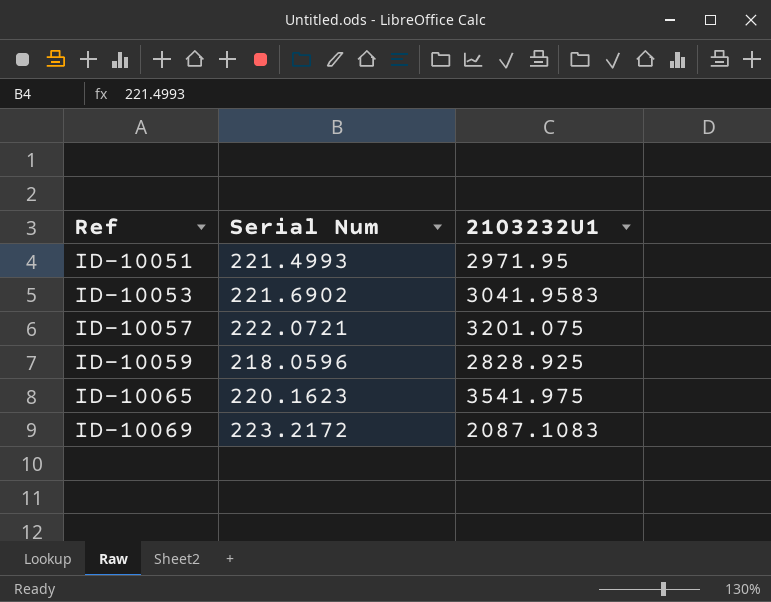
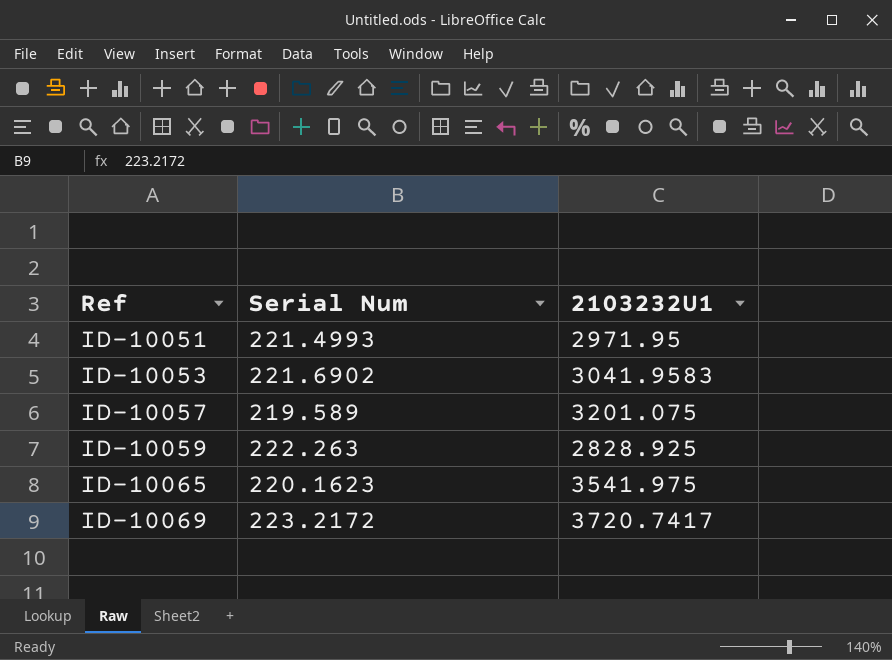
ID-10057 | Serial Num: 222.0721 -> 219.589
ID-10059 | Serial Num: 218.0596 -> 222.263
ID-10069 | 2103232U1: 2087.1083 -> 3720.7417

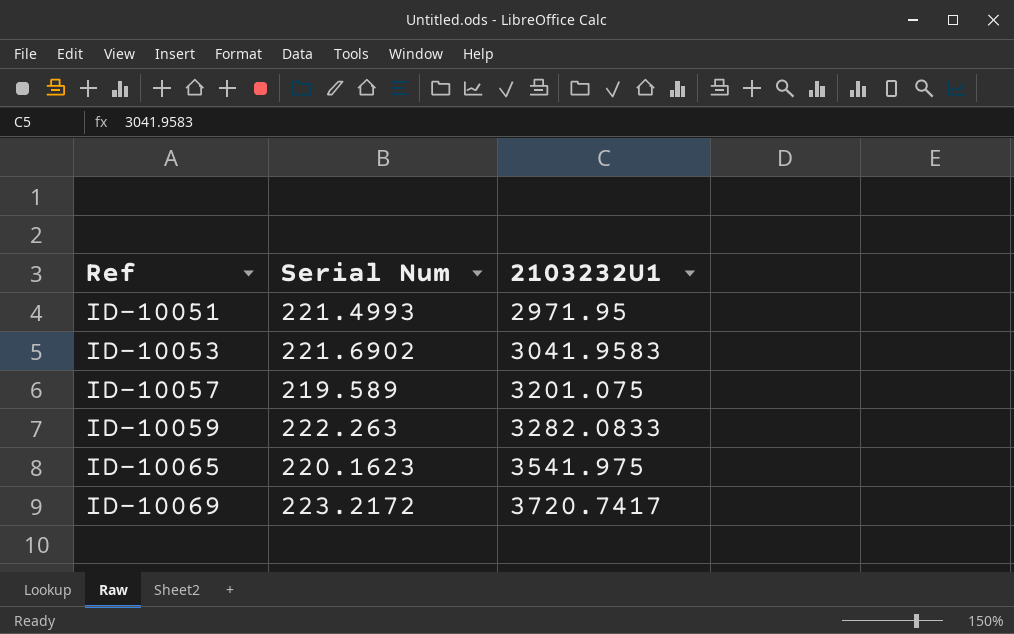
ID-10059 | 2103232U1: 2828.925 -> 3282.0833

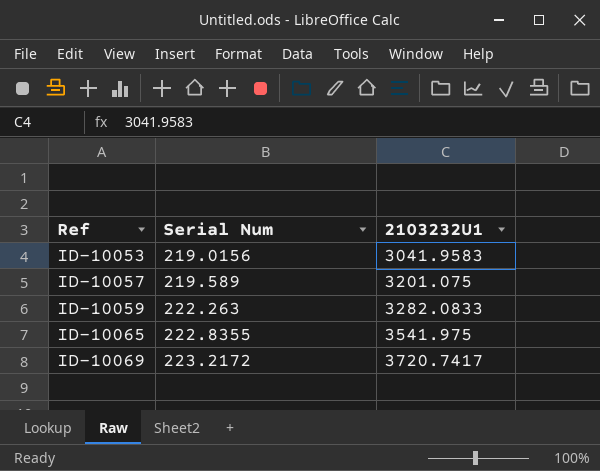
row ID-10051: 221.4993 | 2971.95 -> none
ID-10053 | Serial Num: 221.6902 -> 219.0156
ID-10065 | Serial Num: 220.1623 -> 222.8355

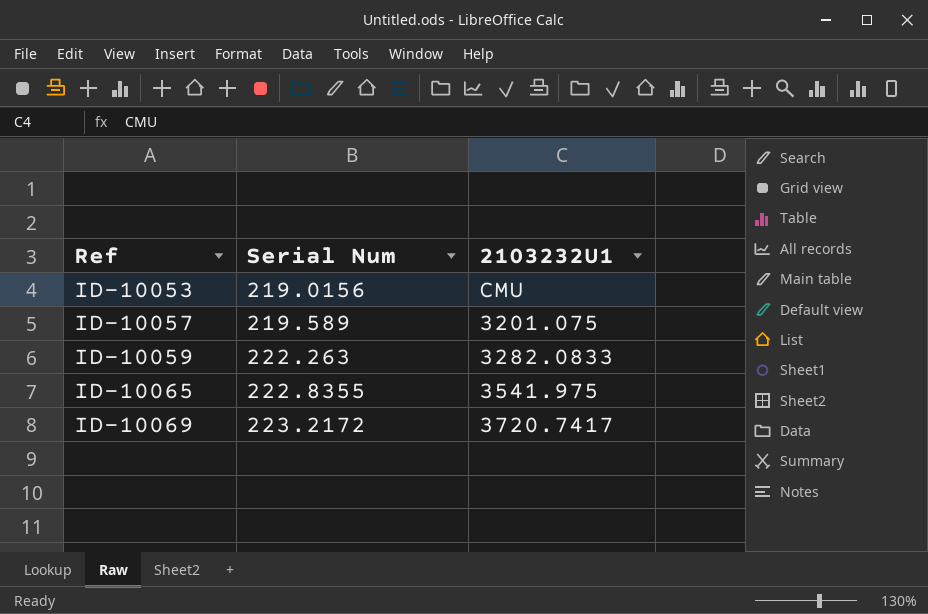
ID-10053 | 2103232U1: 3041.9583 -> CMU

